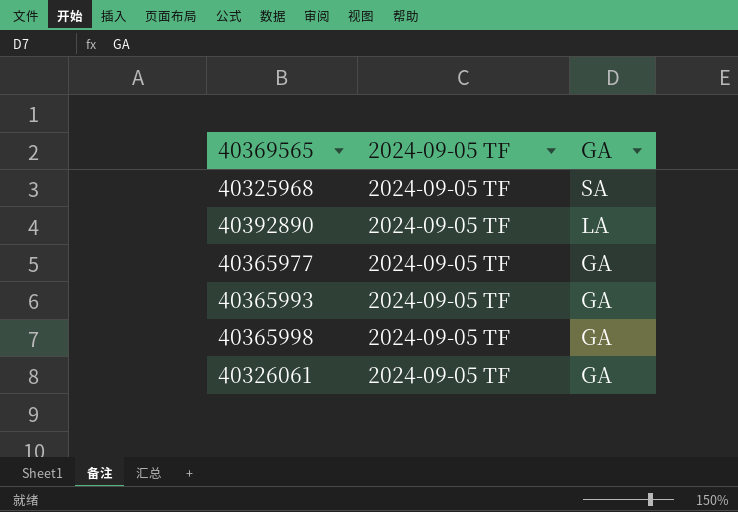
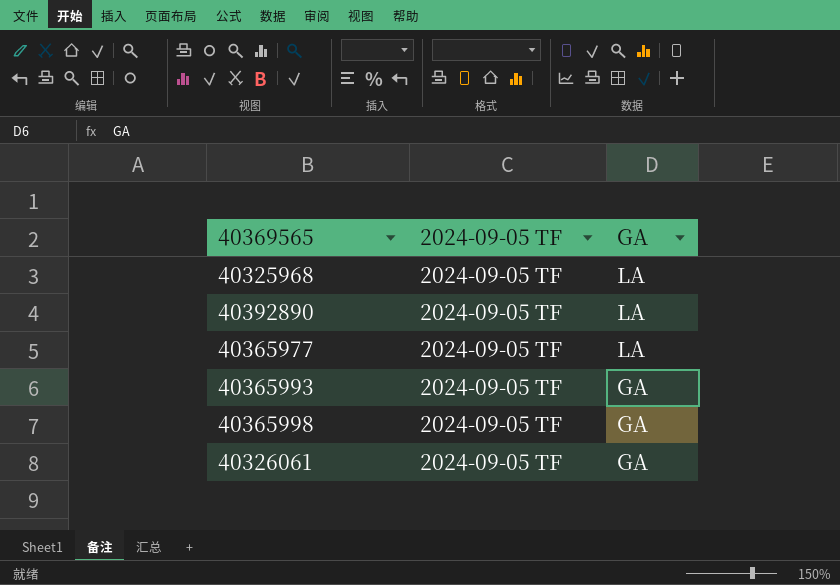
40325968 | GA: SA -> LA
40365977 | GA: GA -> LA

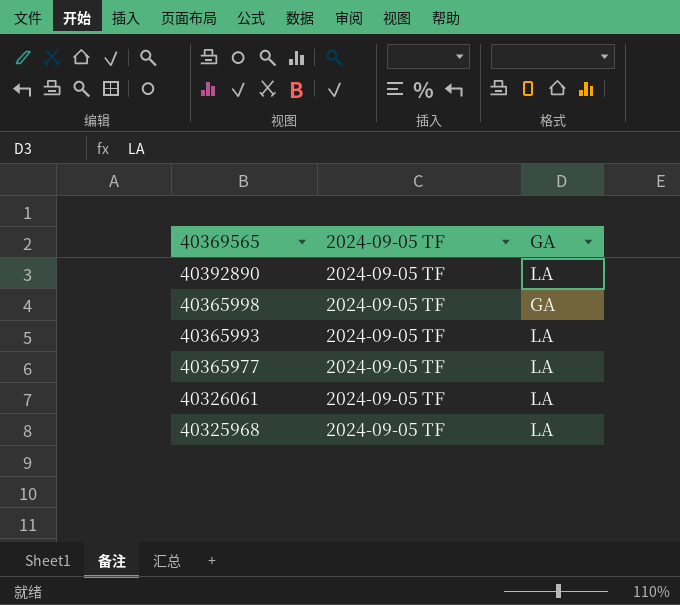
row order: GA descending -> 40369565 descending
40365993 | GA: GA -> LA
40326061 | GA: GA -> LA

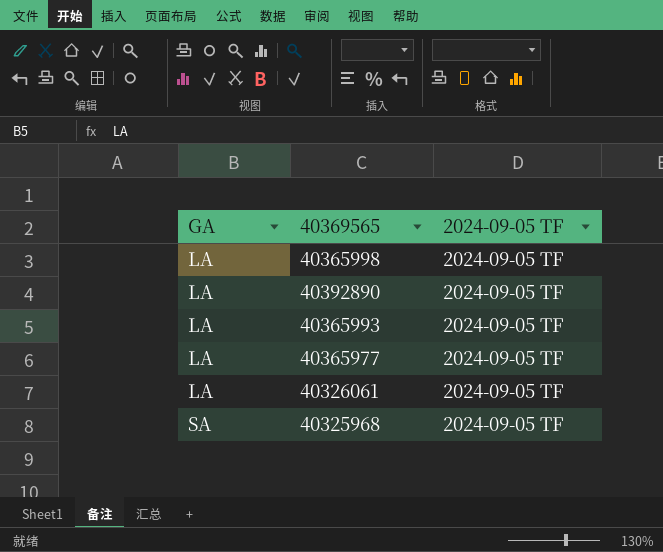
row order: 40369565 descending -> GA ascending
column GA | position: 3 -> 1
40365998 | GA: GA -> LA
40325968 | GA: LA -> SA

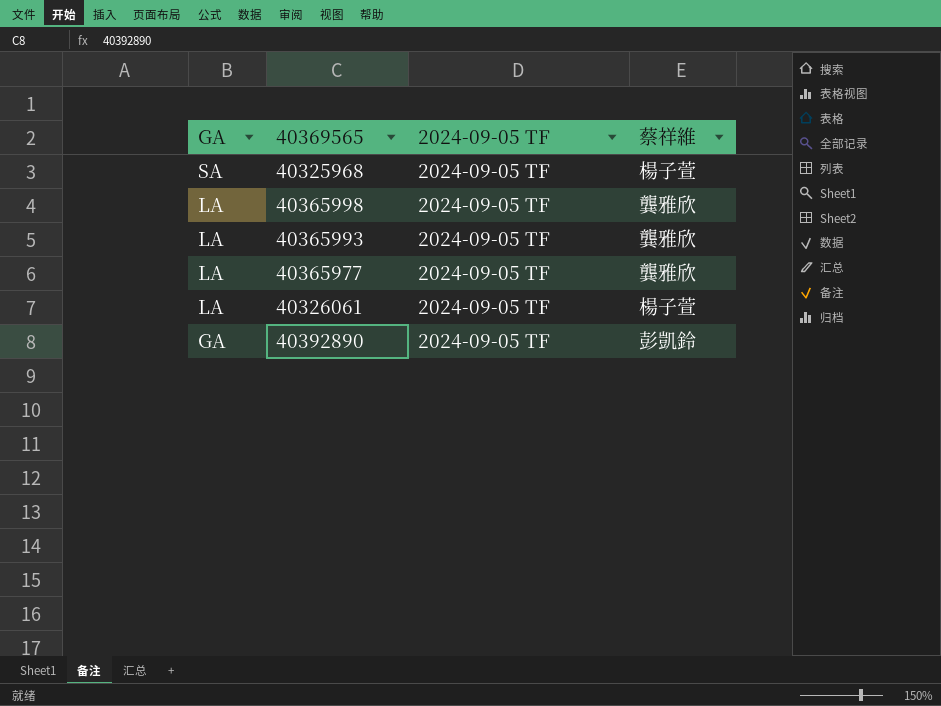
row order: GA ascending -> GA descending
column 蔡祥維 | position: none -> 4
40392890 | GA: LA -> GA

